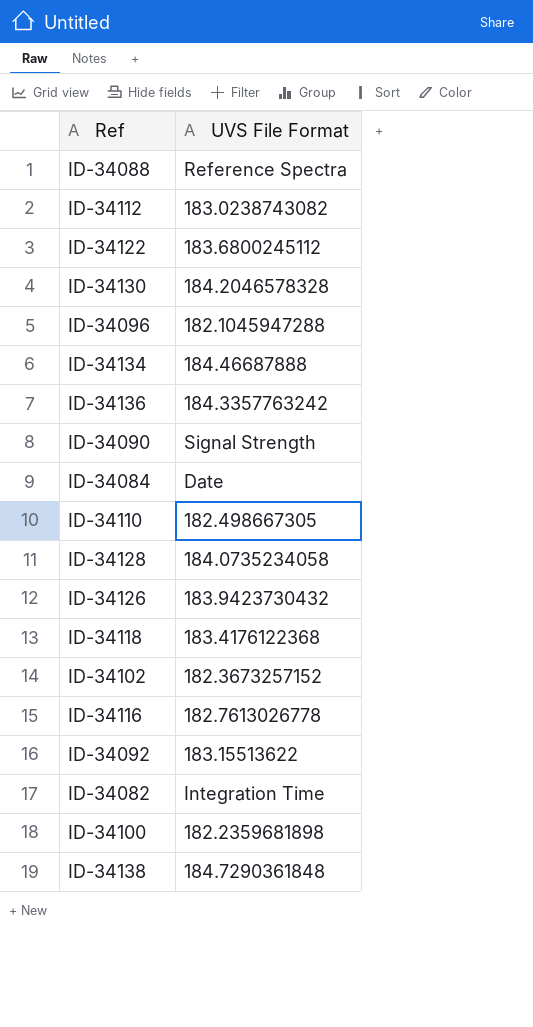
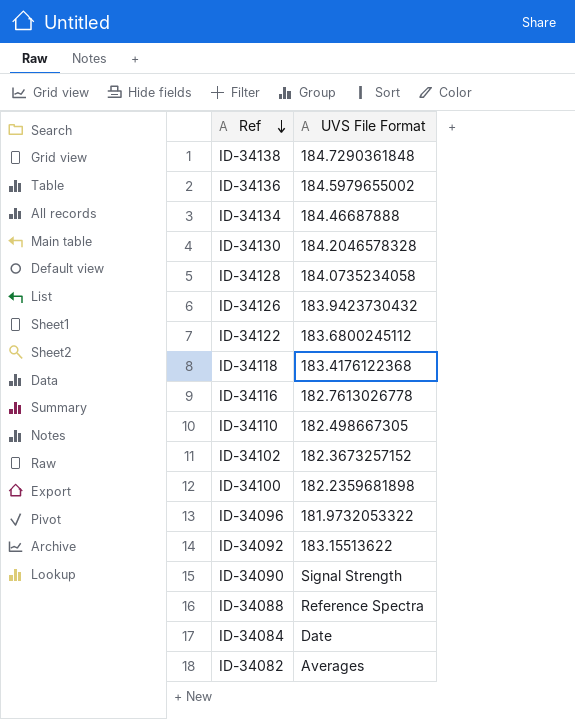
row order: none -> Ref descending
row ID-34112: 183.0238743082 -> none
ID-34136 | UVS File Format: 184.3357763242 -> 184.5979655002
ID-34096 | UVS File Format: 182.1045947288 -> 181.9732053322
ID-34082 | UVS File Format: Integration Time -> Averages

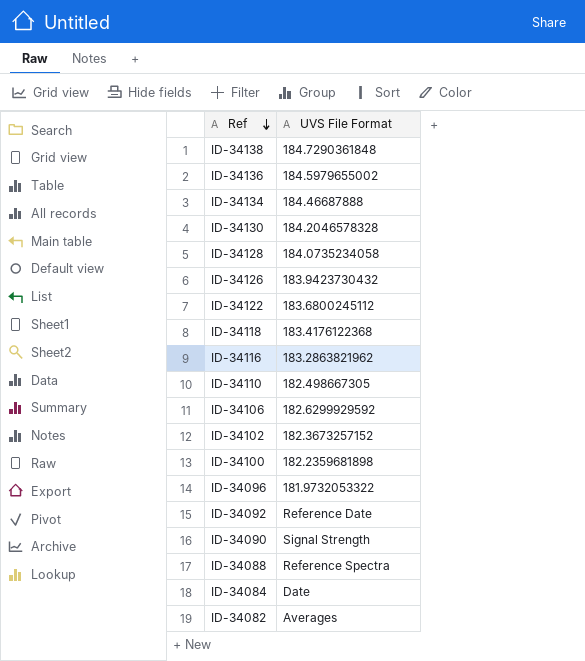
ID-34116 | UVS File Format: 182.7613026778 -> 183.2863821962
row ID-34106: none -> 182.6299929592
ID-34092 | UVS File Format: 183.15513622 -> Reference Date

